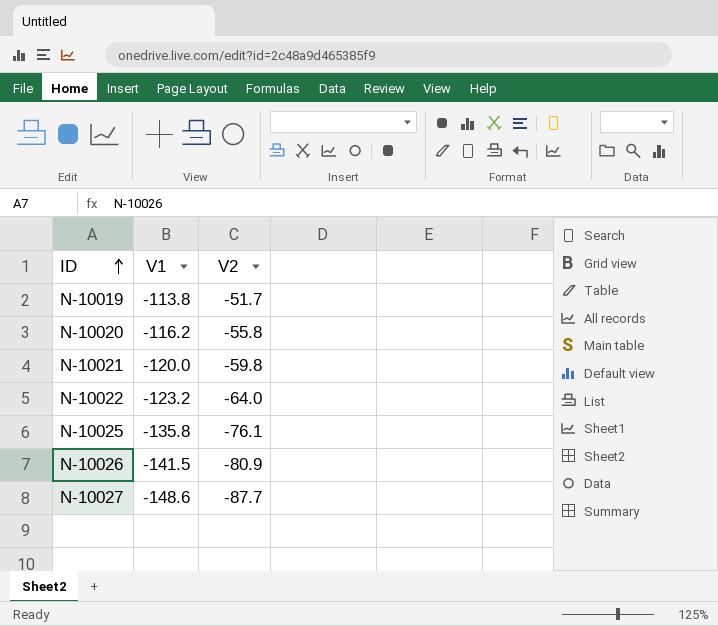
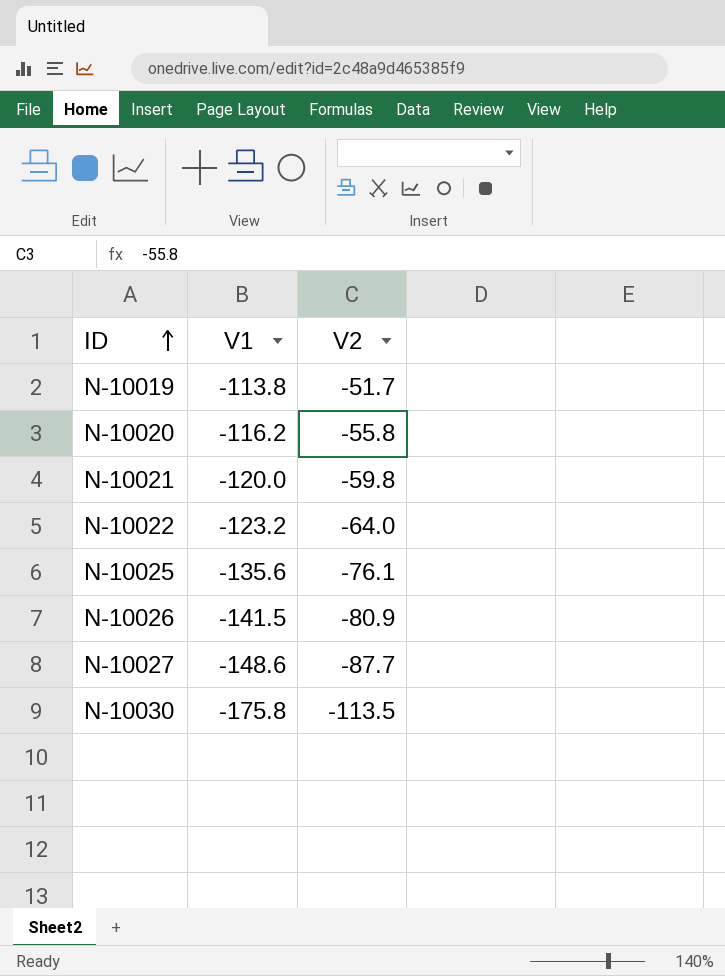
N-10025 | V1: -135.8 -> -135.6
row N-10030: none -> -175.8 | -113.5

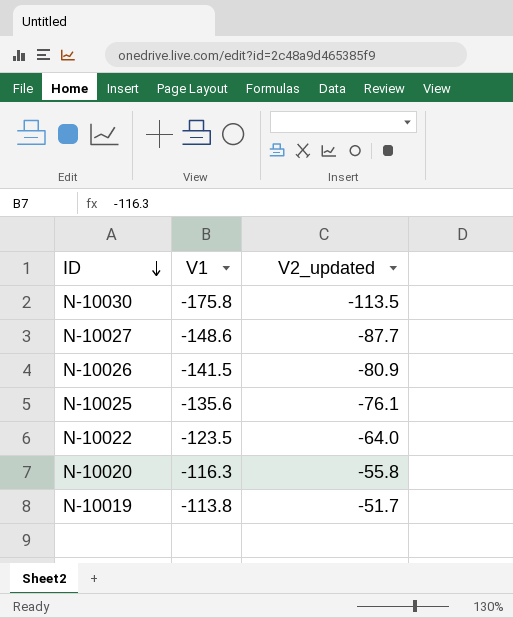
row order: ID ascending -> ID descending
column name: V2 -> V2_updated
row N-10021: -120.0 | -59.8 -> none
N-10022 | V1: -123.2 -> -123.5
N-10020 | V1: -116.2 -> -116.3

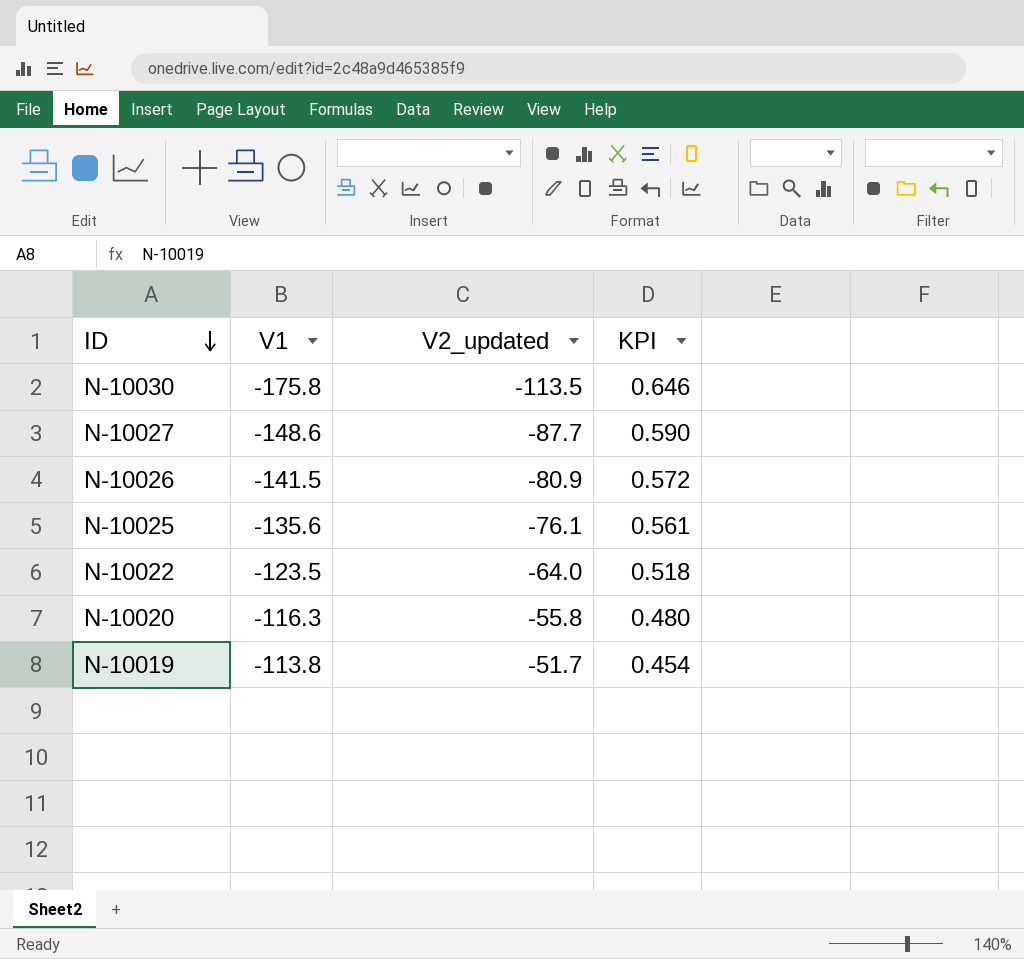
column KPI | formula: none -> [V2_updated] / [V1]

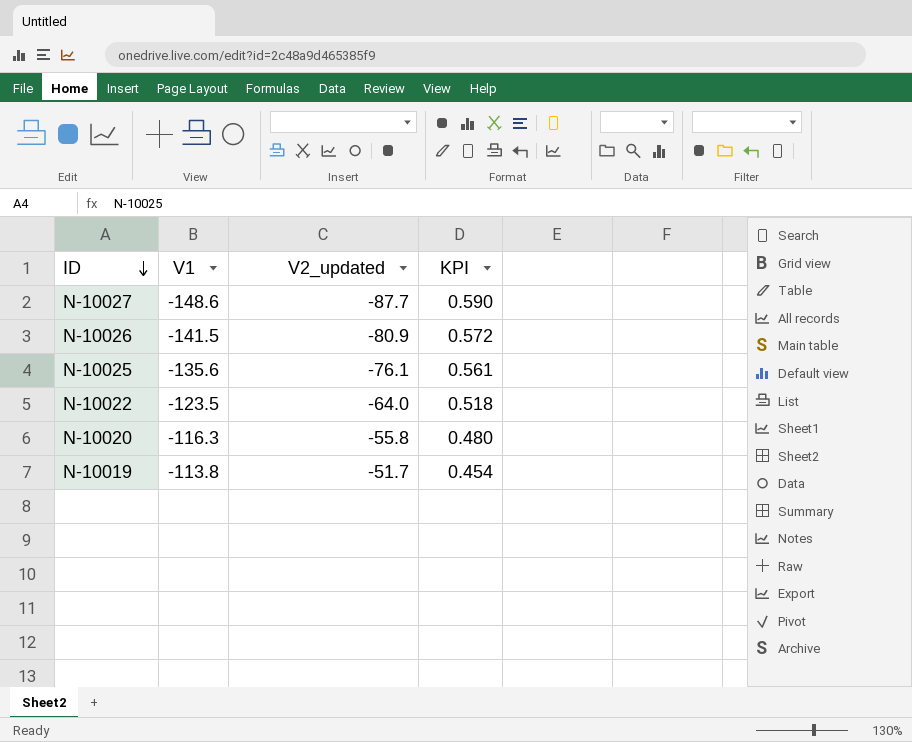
row N-10030: -175.8 | -113.5 | 0.646 -> none

